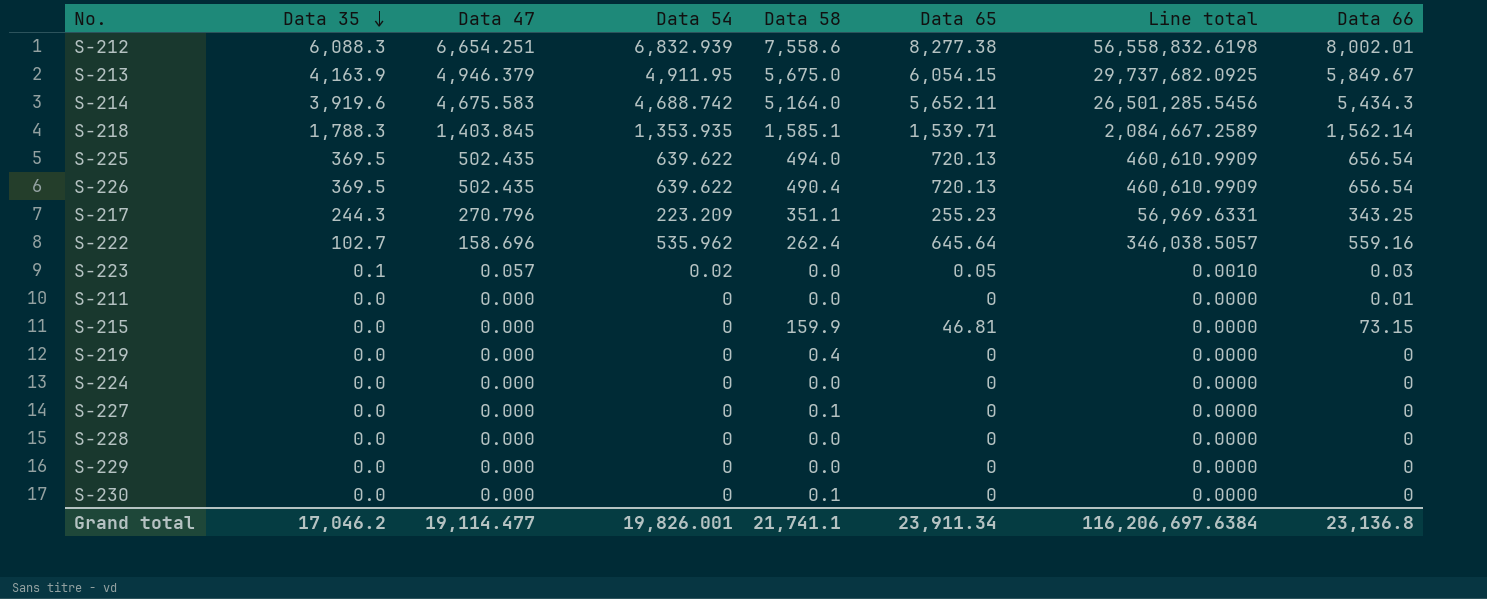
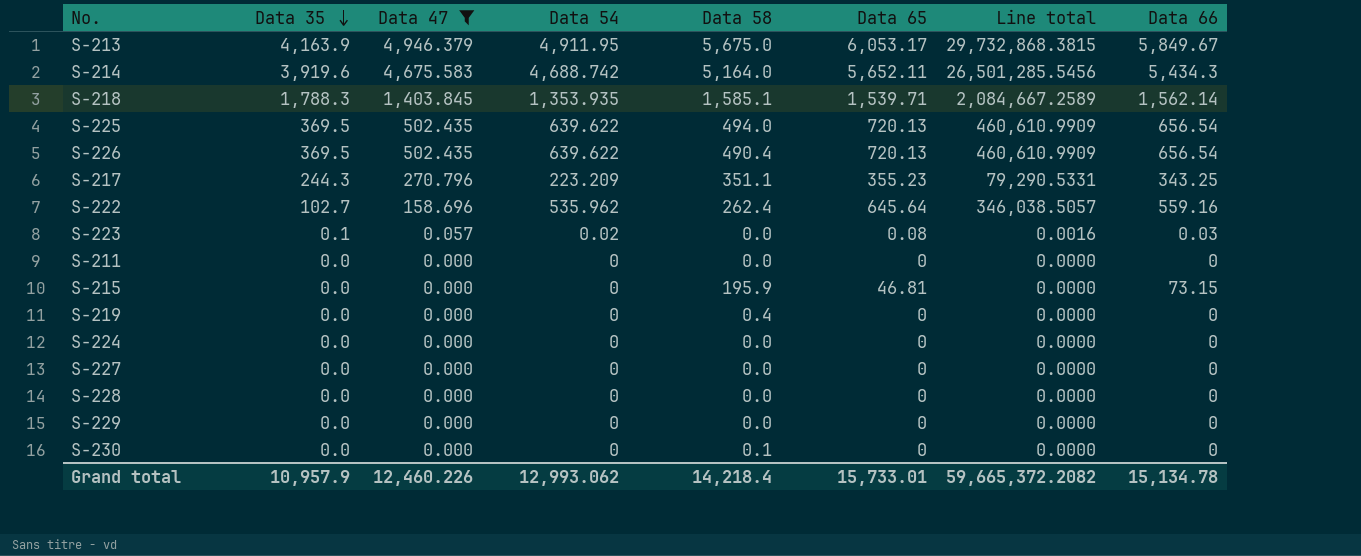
filter: none -> Data 47 != 6,654.251
S-213 | Data 65: 6,054.15 -> 6,053.17
S-213 | Line total: 29,737,682.0925 -> 29,732,868.3815
S-217 | Data 65: 255.23 -> 355.23
S-217 | Line total: 56,969.6331 -> 79,290.5331
S-223 | Data 65: 0.05 -> 0.08
S-223 | Line total: 0.0010 -> 0.0016
S-211 | Data 66: 0.01 -> 0
S-215 | Data 58: 159.9 -> 195.9
S-227 | Data 58: 0.1 -> 0.0
Grand total | Data 35: 17,046.2 -> 10,957.9
Grand total | Data 47: 19,114.477 -> 12,460.226
Grand total | Data 54: 19,826.001 -> 12,993.062
Grand total | Data 58: 21,741.1 -> 14,218.4
Grand total | Data 65: 23,911.34 -> 15,733.01
Grand total | Line total: 116,206,697.6384 -> 59,665,372.2082
Grand total | Data 66: 23,136.8 -> 15,134.78

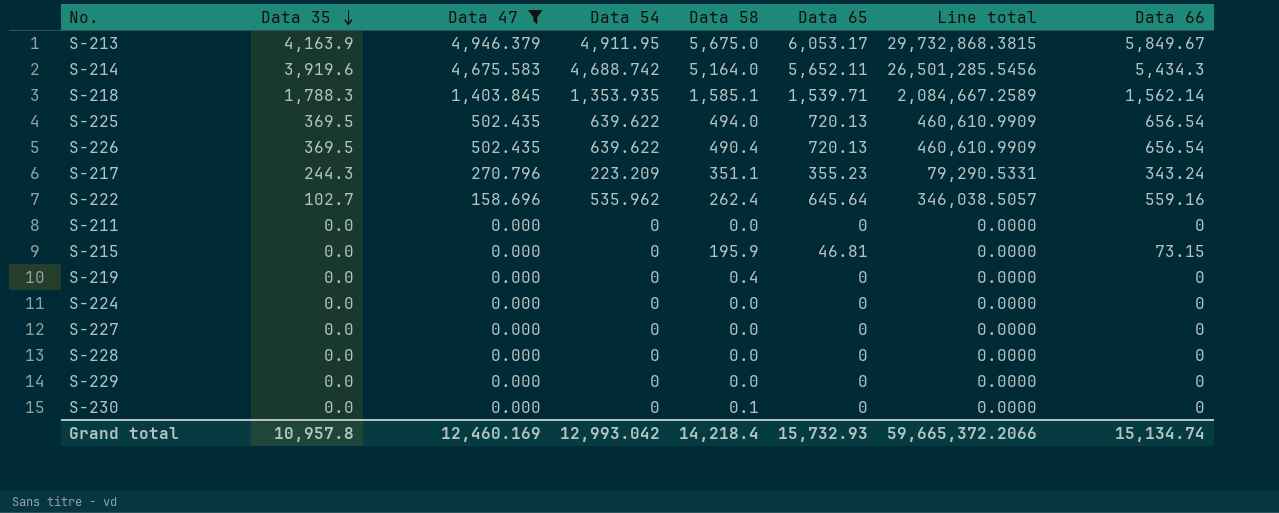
row S-223: 0.1 | 0.057 | 0.02 | 0.0 | 0.08 | 0.0016 | 0.03 -> none
S-217 | Data 66: 343.25 -> 343.24
Grand total | Data 35: 10,957.9 -> 10,957.8
Grand total | Data 47: 12,460.226 -> 12,460.169
Grand total | Data 54: 12,993.062 -> 12,993.042
Grand total | Data 65: 15,733.01 -> 15,732.93
Grand total | Line total: 59,665,372.2082 -> 59,665,372.2066
Grand total | Data 66: 15,134.78 -> 15,134.74

